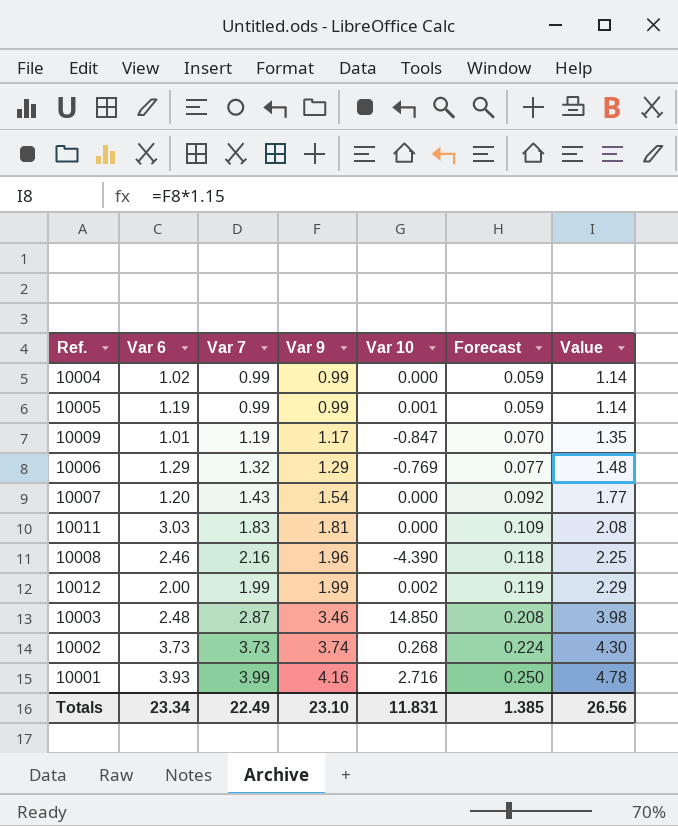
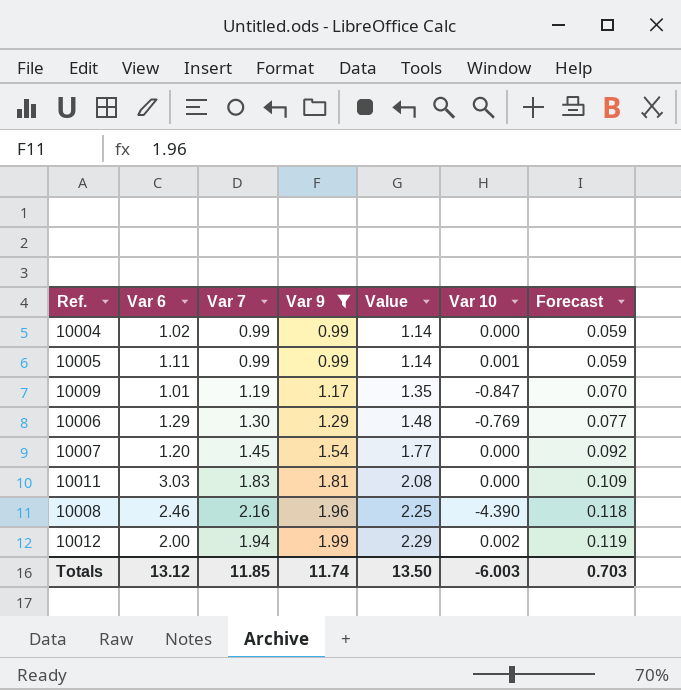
filter: none -> Var 9 <= 1.99
column Value | position: 7 -> 5
10005 | Var 6: 1.19 -> 1.11
10006 | Var 7: 1.32 -> 1.30
10007 | Var 7: 1.43 -> 1.45
10012 | Var 7: 1.99 -> 1.94
Totals | Var 6: 23.34 -> 13.12
Totals | Var 7: 22.49 -> 11.85
Totals | Var 9: 23.10 -> 11.74
Totals | Value: 26.56 -> 13.50
Totals | Var 10: 11.831 -> -6.003
Totals | Forecast: 1.385 -> 0.703

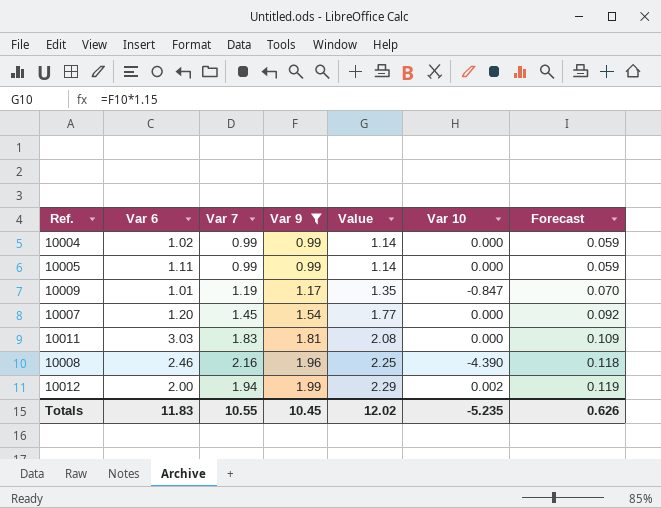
row 10006: 1.29 | 1.30 | 1.29 | 1.48 | -0.769 | 0.077 -> none
10005 | Var 10: 0.001 -> 0.000
Totals | Var 6: 13.12 -> 11.83
Totals | Var 7: 11.85 -> 10.55
Totals | Var 9: 11.74 -> 10.45
Totals | Value: 13.50 -> 12.02
Totals | Var 10: -6.003 -> -5.235
Totals | Forecast: 0.703 -> 0.626

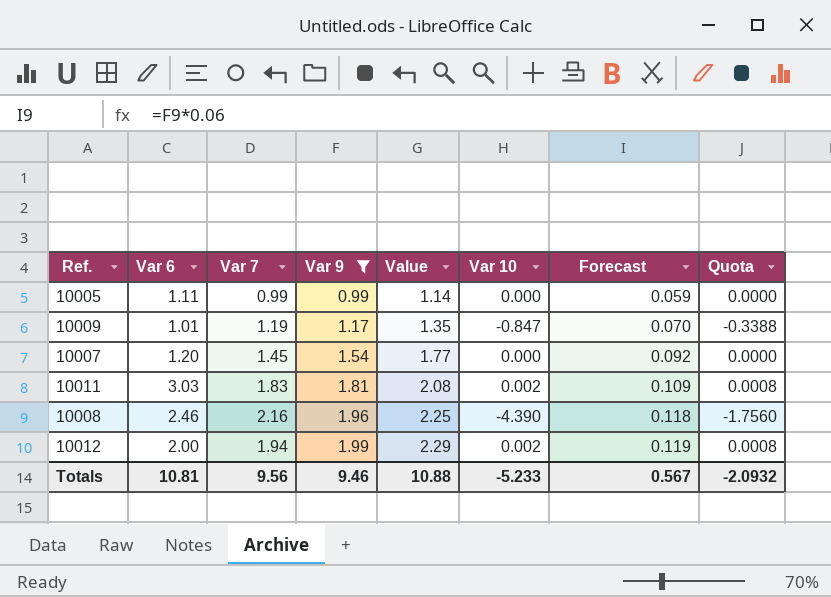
column Quota | formula: none -> [Var 10] * 0.4
row 10004: 1.02 | 0.99 | 0.99 | 1.14 | 0.000 | 0.059 -> none
10011 | Var 10: 0.000 -> 0.002
Totals | Var 6: 11.83 -> 10.81
Totals | Var 7: 10.55 -> 9.56
Totals | Var 9: 10.45 -> 9.46
Totals | Value: 12.02 -> 10.88
Totals | Var 10: -5.235 -> -5.233
Totals | Forecast: 0.626 -> 0.567

